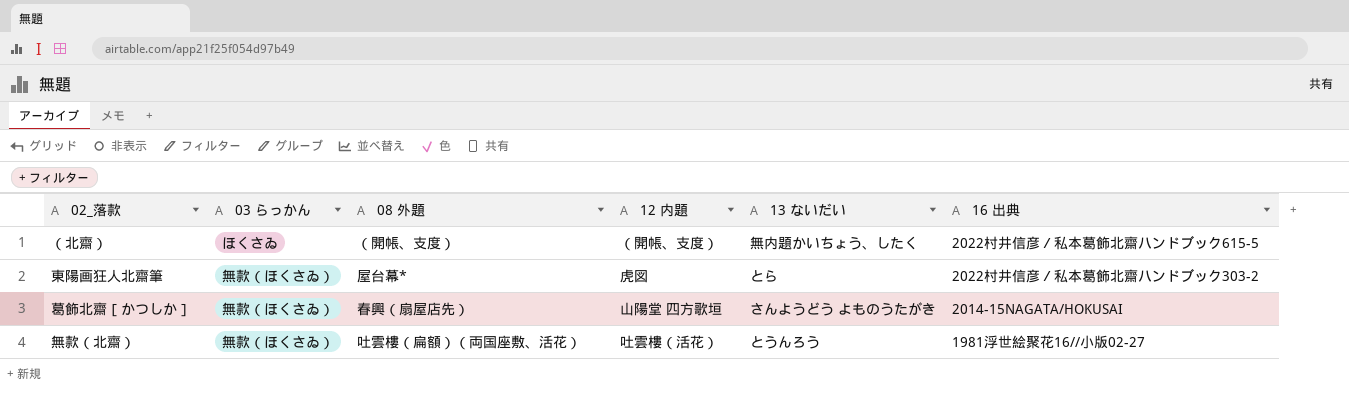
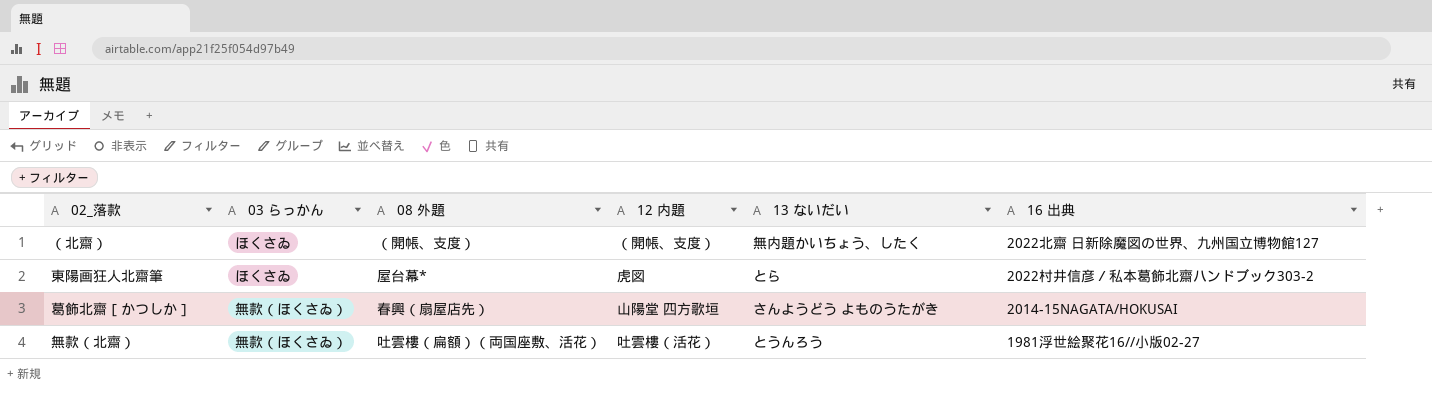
（北齋） | 16 出典: 2022村井信彦／私本葛飾北齋ハンドブック615-5 -> 2022北齋 日新除魔図の世界、九州国立博物館127
東陽画狂人北齋筆 | 03 らっかん: 無款（ほくさゐ） -> ほくさゐ

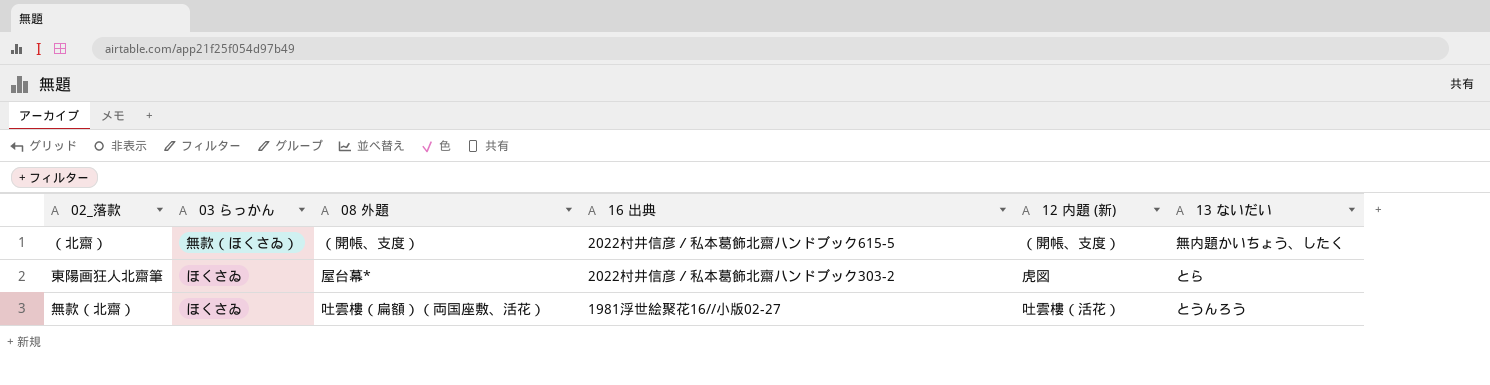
column 16 出典 | position: 6 -> 4
column name: 12 内題 -> 12 内題 (新)
row 葛飾北齋［かつしか］: 無款（ほくさゐ） | 春興（扇屋店先） | 山陽堂 四方歌垣 | さんようどう よものうたがき | 2014-15NAGATA/HOKUSAI -> none
（北齋） | 03 らっかん: ほくさゐ -> 無款（ほくさゐ）
（北齋） | 16 出典: 2022北齋 日新除魔図の世界、九州国立博物館127 -> 2022村井信彦／私本葛飾北齋ハンドブック615-5
無款（北齋） | 03 らっかん: 無款（ほくさゐ） -> ほくさゐ

